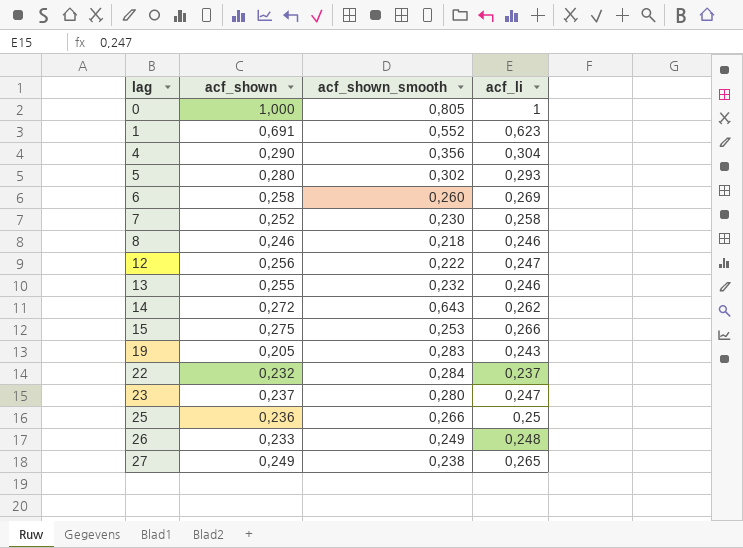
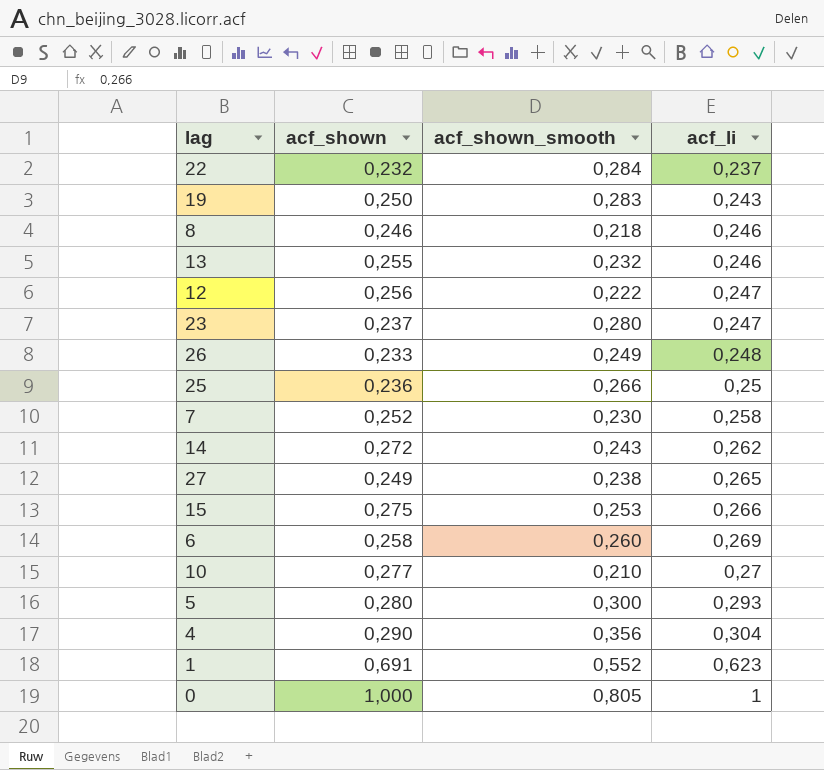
row order: lag ascending -> acf_li ascending
19 | acf_shown: 0,205 -> 0,250
14 | acf_shown_smooth: 0,643 -> 0,243
row 10: none -> 0,277 | 0,210 | 0,27
5 | acf_shown_smooth: 0,302 -> 0,300

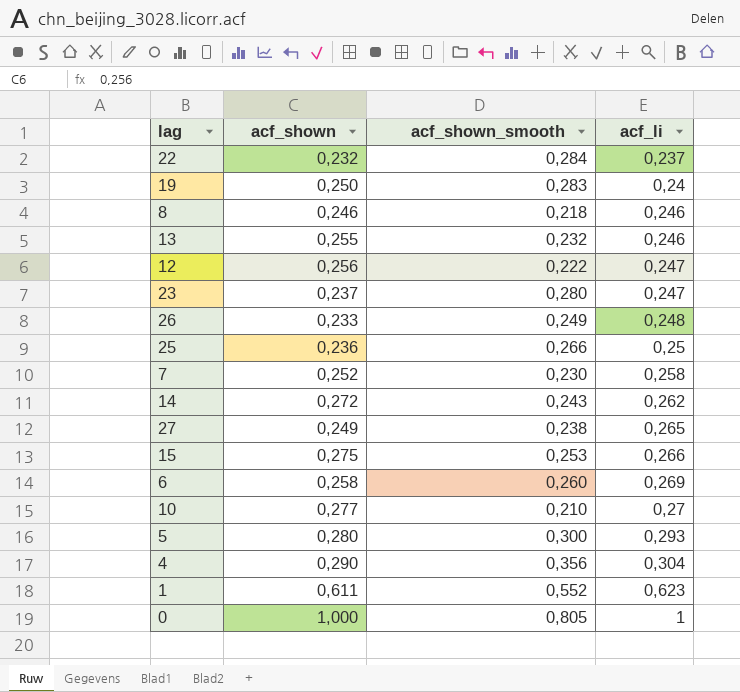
19 | acf_li: 0,243 -> 0,24
1 | acf_shown: 0,691 -> 0,611

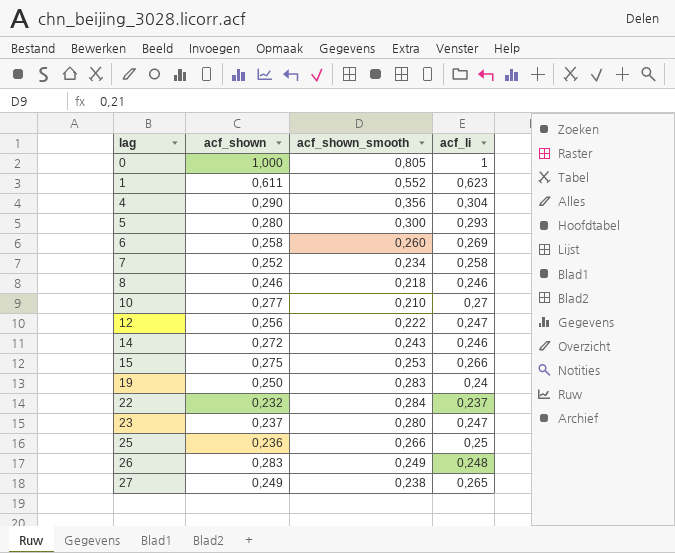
row order: acf_li ascending -> lag ascending
row 13: 0,255 | 0,232 | 0,246 -> none
7 | acf_shown_smooth: 0,230 -> 0,234
14 | acf_li: 0,262 -> 0,246
26 | acf_shown: 0,233 -> 0,283

